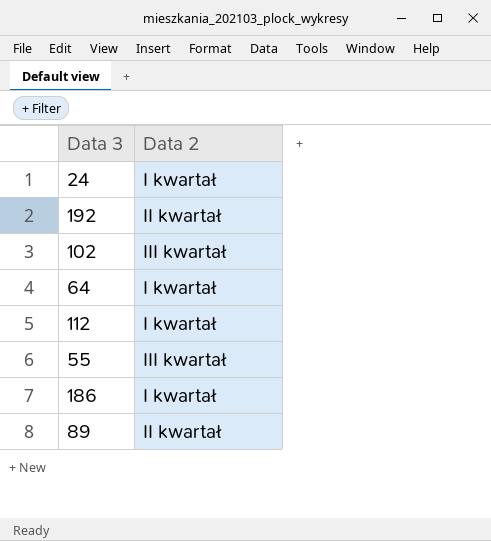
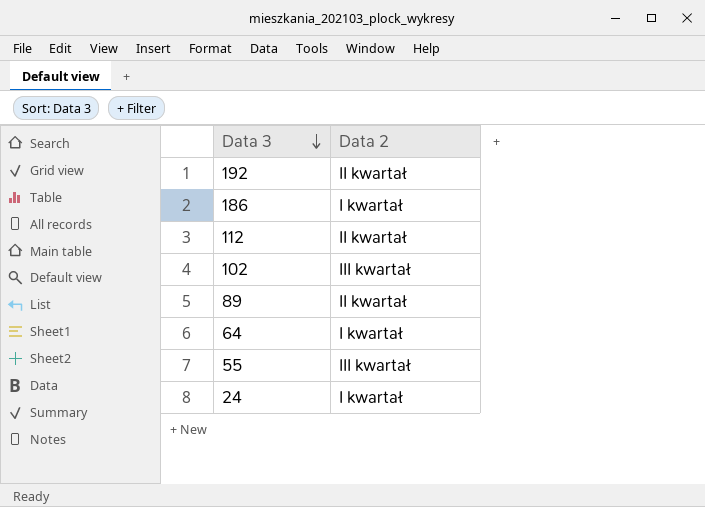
row order: none -> Data 3 descending
112 | Data 2: I kwartał -> II kwartał

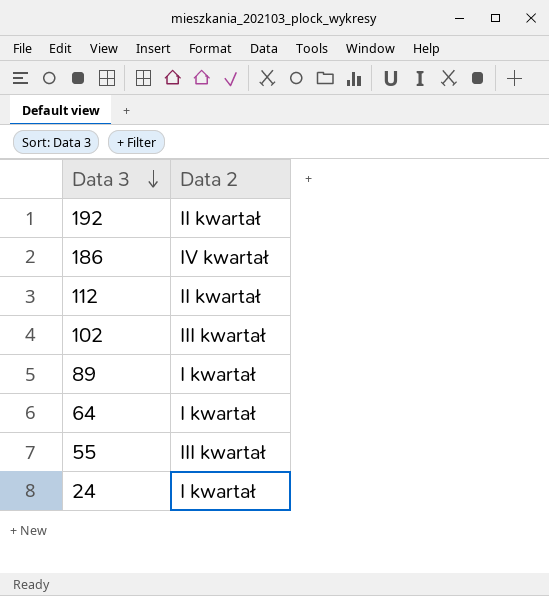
186 | Data 2: I kwartał -> IV kwartał
89 | Data 2: II kwartał -> I kwartał

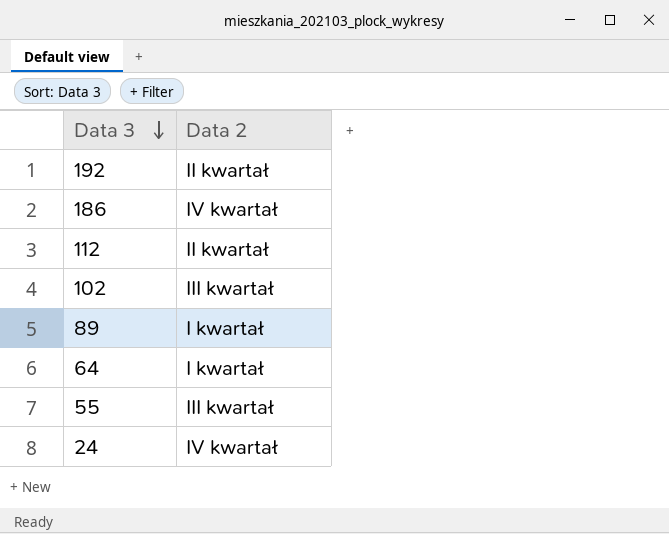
24 | Data 2: I kwartał -> IV kwartał

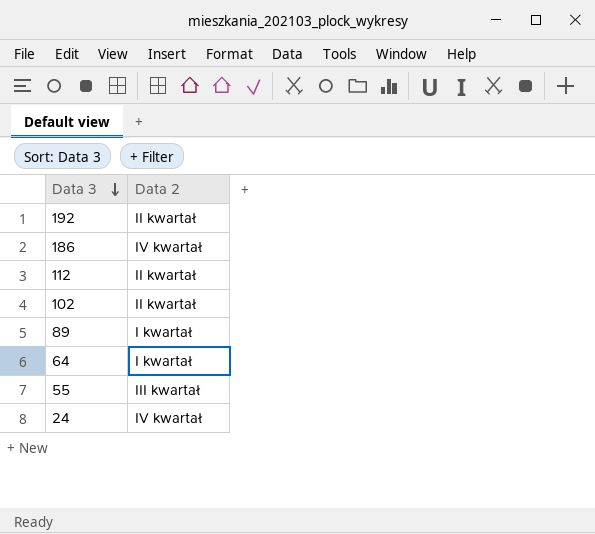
102 | Data 2: III kwartał -> II kwartał

